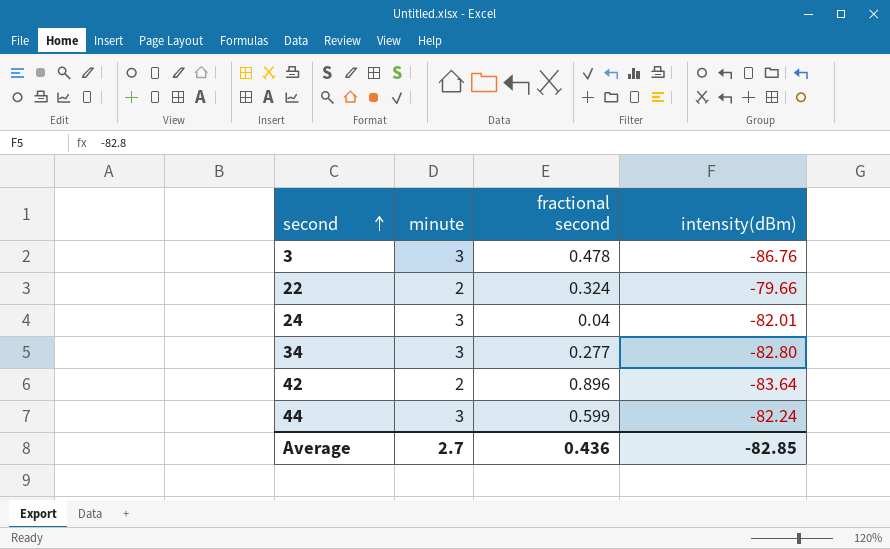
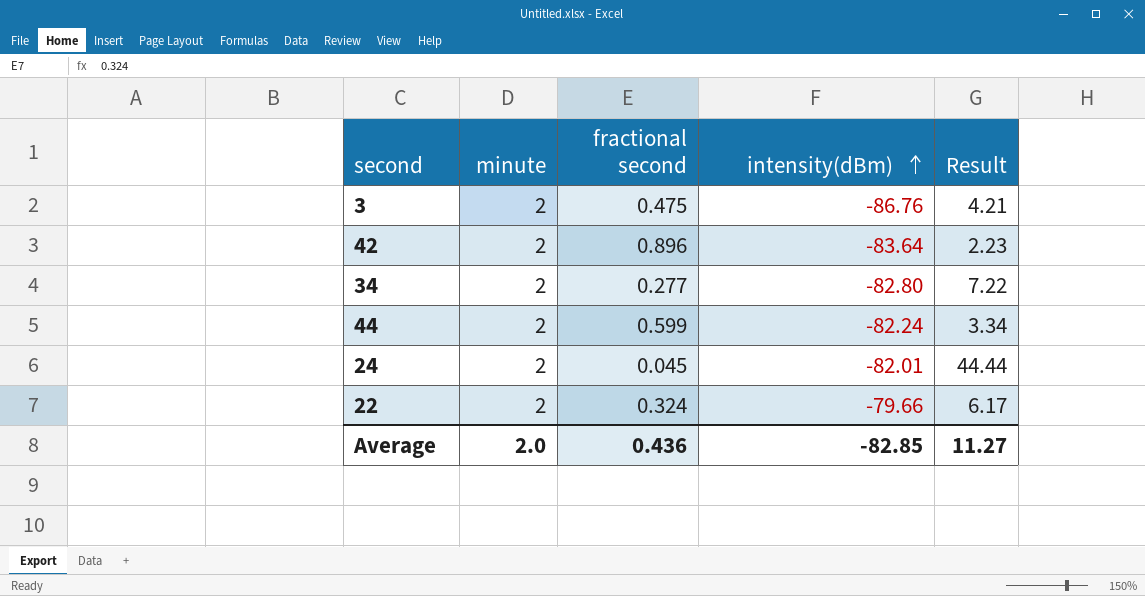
row order: second ascending -> intensity(dBm) ascending
column Result | formula: none -> [minute] / [fractional second]
3 | minute: 3 -> 2
3 | fractional second: 0.478 -> 0.475
34 | minute: 3 -> 2
44 | minute: 3 -> 2
24 | minute: 3 -> 2
24 | fractional second: 0.04 -> 0.045
Average | minute: 2.7 -> 2.0

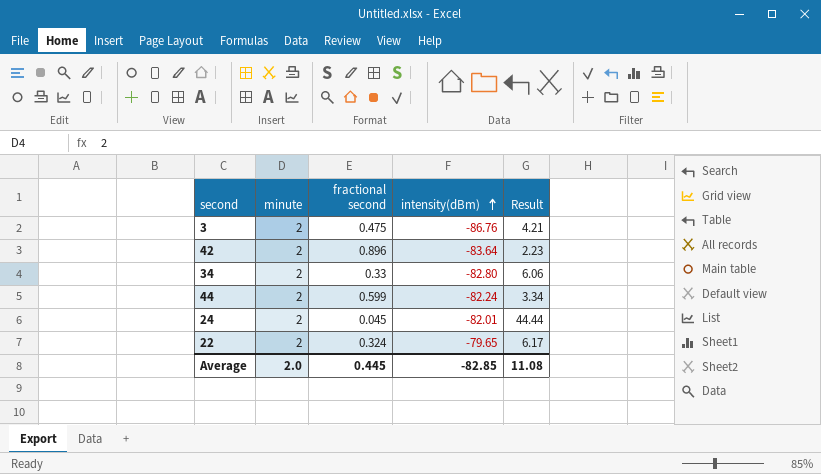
34 | fractional second: 0.277 -> 0.33
34 | Result: 7.22 -> 6.06
22 | intensity(dBm): -79.66 -> -79.65
Average | fractional second: 0.436 -> 0.445
Average | Result: 11.27 -> 11.08

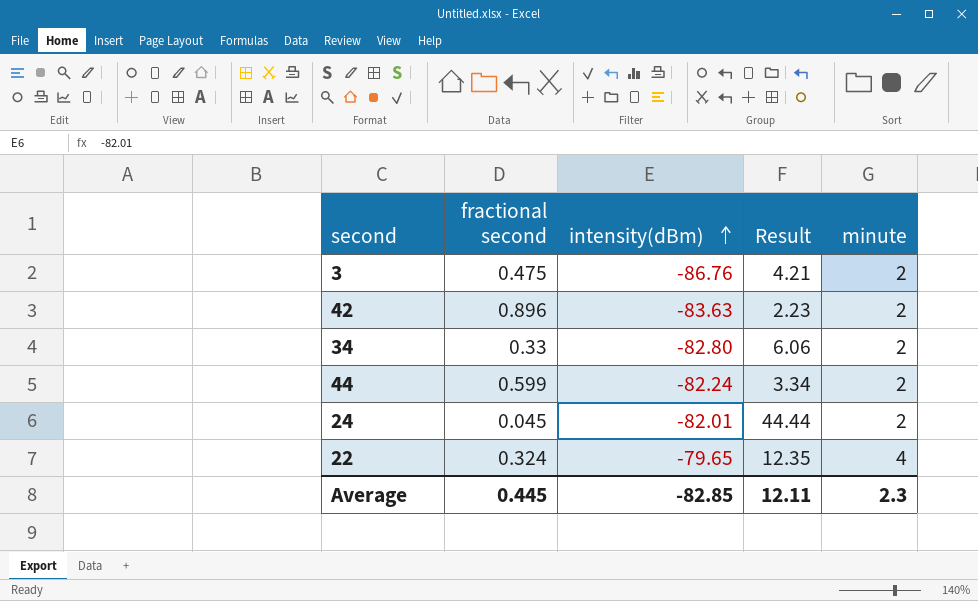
column minute | position: 2 -> 5
42 | intensity(dBm): -83.64 -> -83.63
22 | Result: 6.17 -> 12.35
22 | minute: 2 -> 4
Average | Result: 11.08 -> 12.11
Average | minute: 2.0 -> 2.3

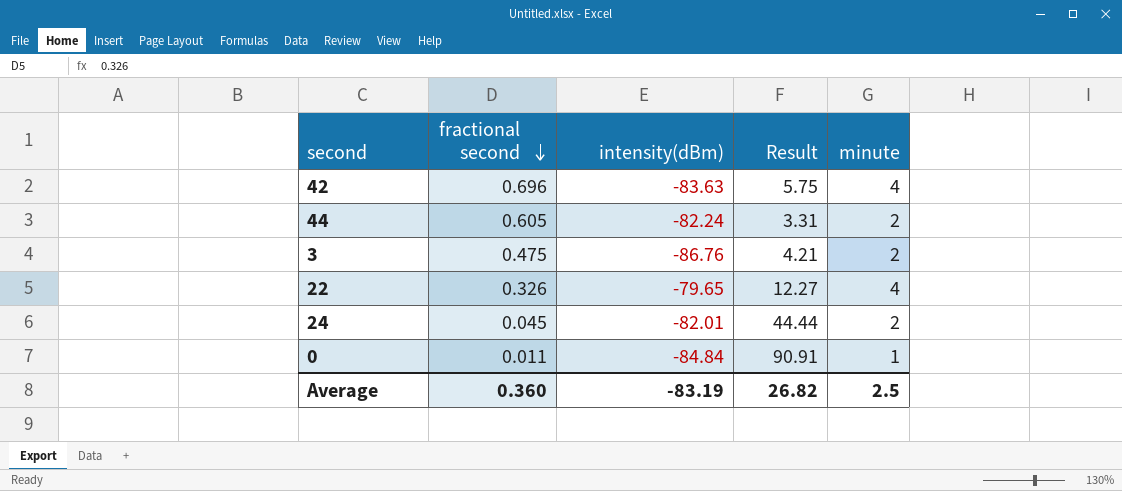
row order: intensity(dBm) ascending -> fractional second descending
row 34: 0.33 | -82.80 | 6.06 | 2 -> none
42 | fractional second: 0.896 -> 0.696
42 | Result: 2.23 -> 5.75
42 | minute: 2 -> 4
44 | fractional second: 0.599 -> 0.605
44 | Result: 3.34 -> 3.31
22 | fractional second: 0.324 -> 0.326
22 | Result: 12.35 -> 12.27
row 0: none -> 0.011 | -84.84 | 90.91 | 1
Average | fractional second: 0.445 -> 0.360
Average | intensity(dBm): -82.85 -> -83.19
Average | Result: 12.11 -> 26.82
Average | minute: 2.3 -> 2.5

